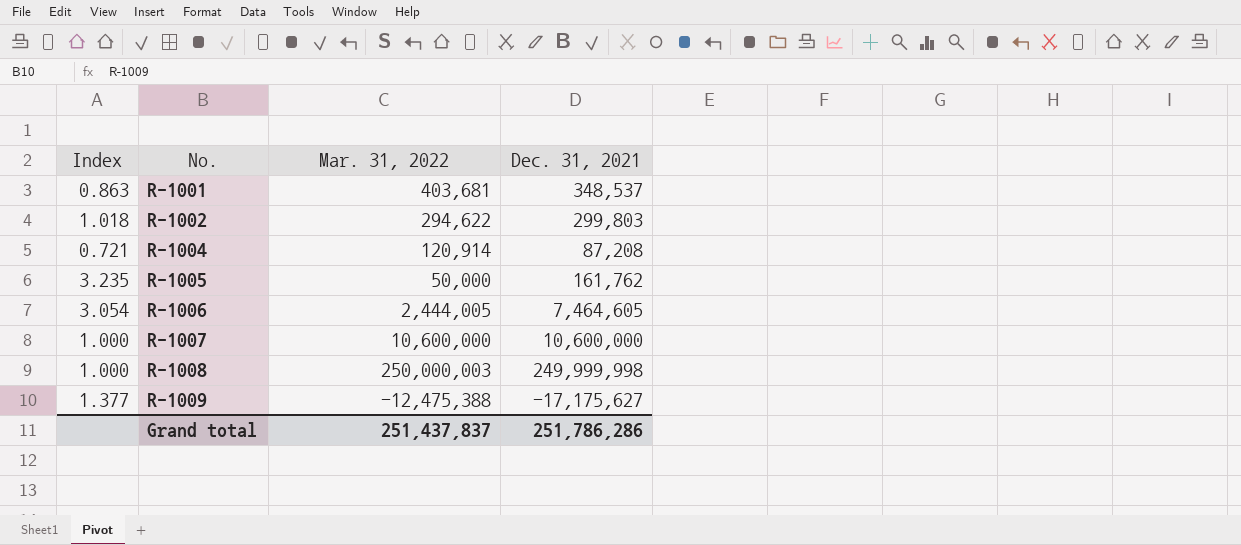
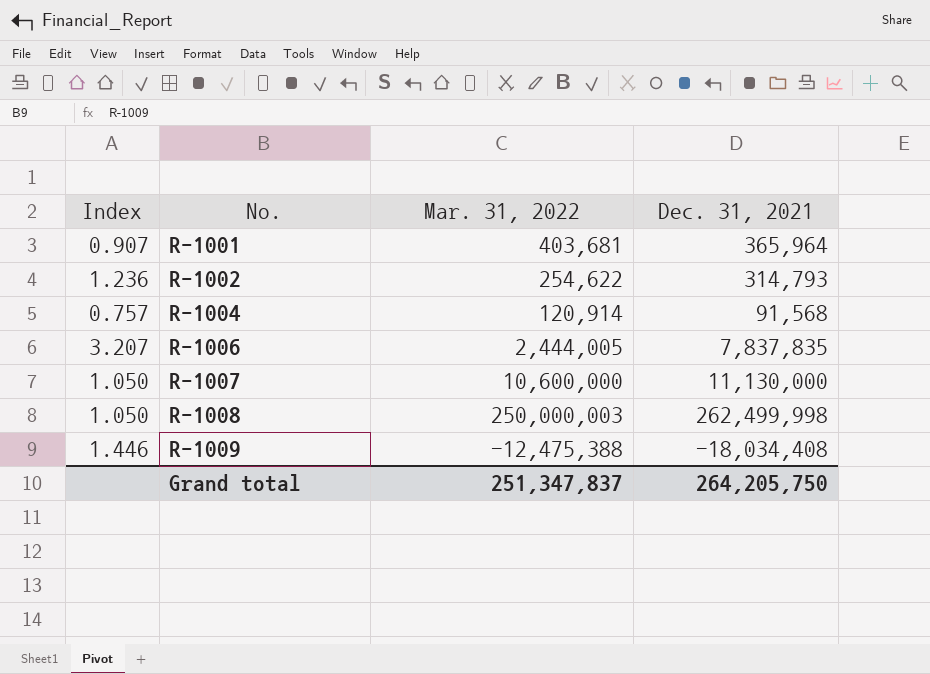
row R-1005: 3.235 | 50,000 | 161,762 -> none
R-1001 | Index: 0.863 -> 0.907
R-1001 | Dec. 31, 2021: 348,537 -> 365,964
R-1002 | Index: 1.018 -> 1.236
R-1002 | Mar. 31, 2022: 294,622 -> 254,622
R-1002 | Dec. 31, 2021: 299,803 -> 314,793
R-1004 | Index: 0.721 -> 0.757
R-1004 | Dec. 31, 2021: 87,208 -> 91,568
R-1006 | Index: 3.054 -> 3.207
R-1006 | Dec. 31, 2021: 7,464,605 -> 7,837,835
R-1007 | Index: 1.000 -> 1.050
R-1007 | Dec. 31, 2021: 10,600,000 -> 11,130,000
R-1008 | Index: 1.000 -> 1.050
R-1008 | Dec. 31, 2021: 249,999,998 -> 262,499,998
R-1009 | Index: 1.377 -> 1.446
R-1009 | Dec. 31, 2021: -17,175,627 -> -18,034,408
Grand total | Mar. 31, 2022: 251,437,837 -> 251,347,837
Grand total | Dec. 31, 2021: 251,786,286 -> 264,205,750

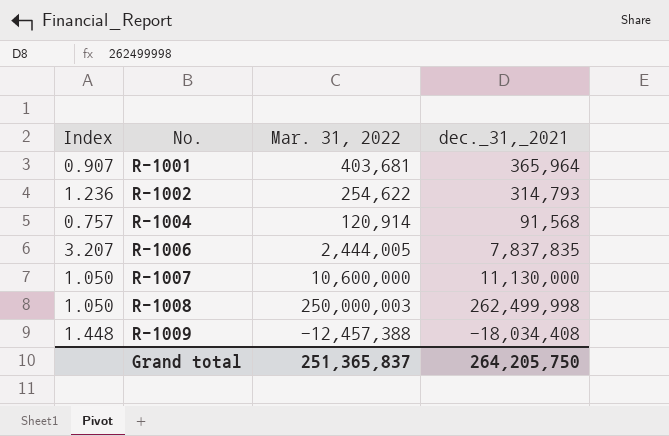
column name: Dec. 31, 2021 -> dec._31,_2021
R-1009 | Index: 1.446 -> 1.448
R-1009 | Mar. 31, 2022: -12,475,388 -> -12,457,388
Grand total | Mar. 31, 2022: 251,347,837 -> 251,365,837

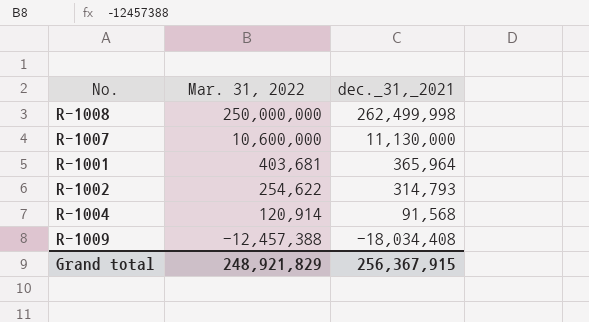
row order: No. ascending -> Mar. 31, 2022 descending
column Index | formula: [dec._31,_2021] / [Mar. 31, 2022] -> none
row R-1006: 3.207 | 2,444,005 | 7,837,835 -> none
R-1008 | Mar. 31, 2022: 250,000,003 -> 250,000,000
Grand total | Mar. 31, 2022: 251,365,837 -> 248,921,829
Grand total | dec._31,_2021: 264,205,750 -> 256,367,915

